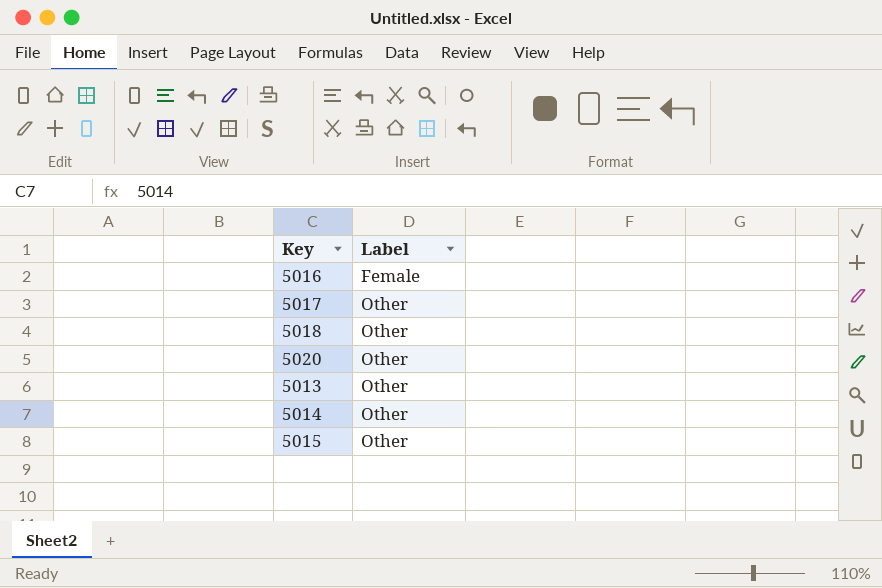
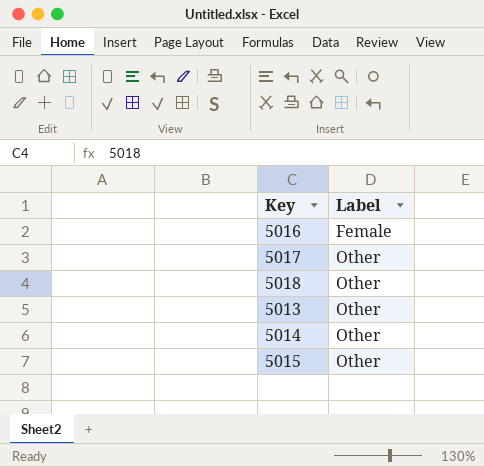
row 5020: Other -> none

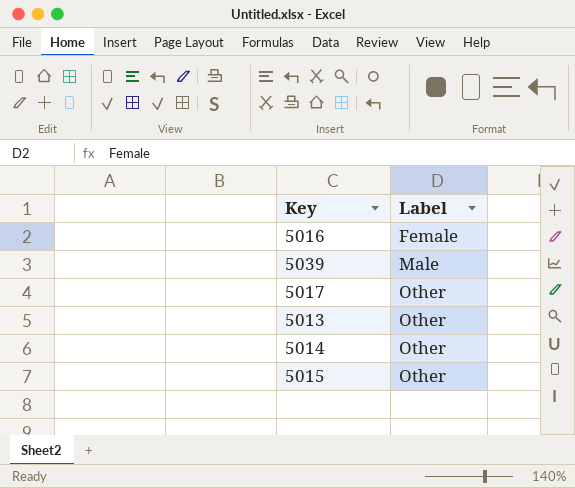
row 5018: Other -> none
row 5039: none -> Male

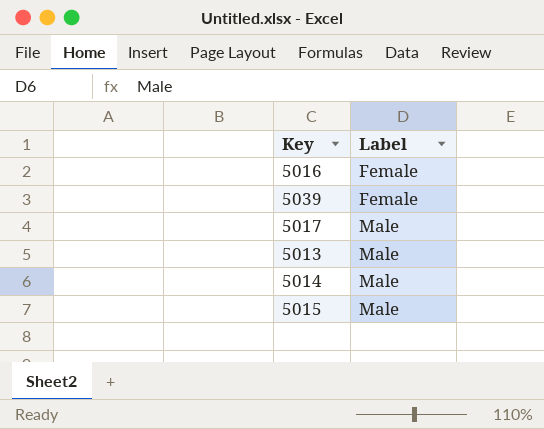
5039 | Label: Male -> Female
5017 | Label: Other -> Male
5013 | Label: Other -> Male
5014 | Label: Other -> Male
5015 | Label: Other -> Male

